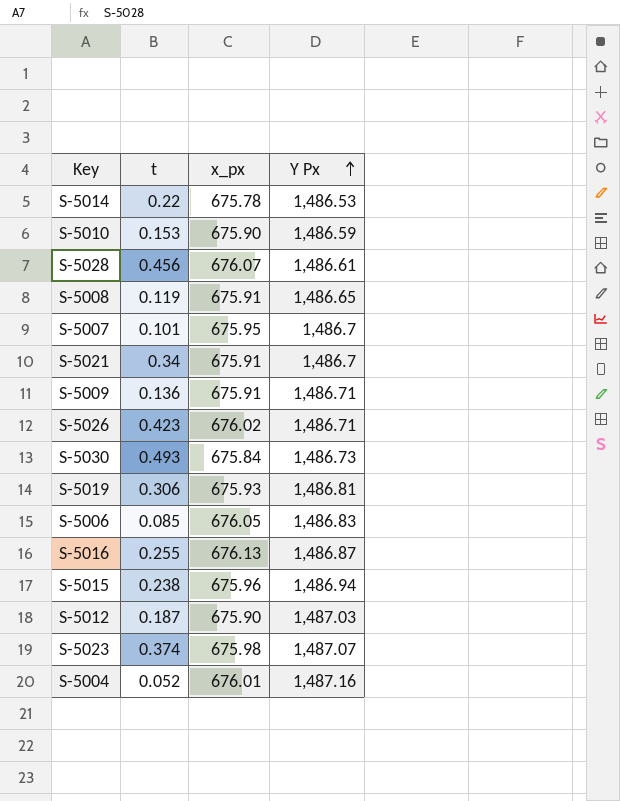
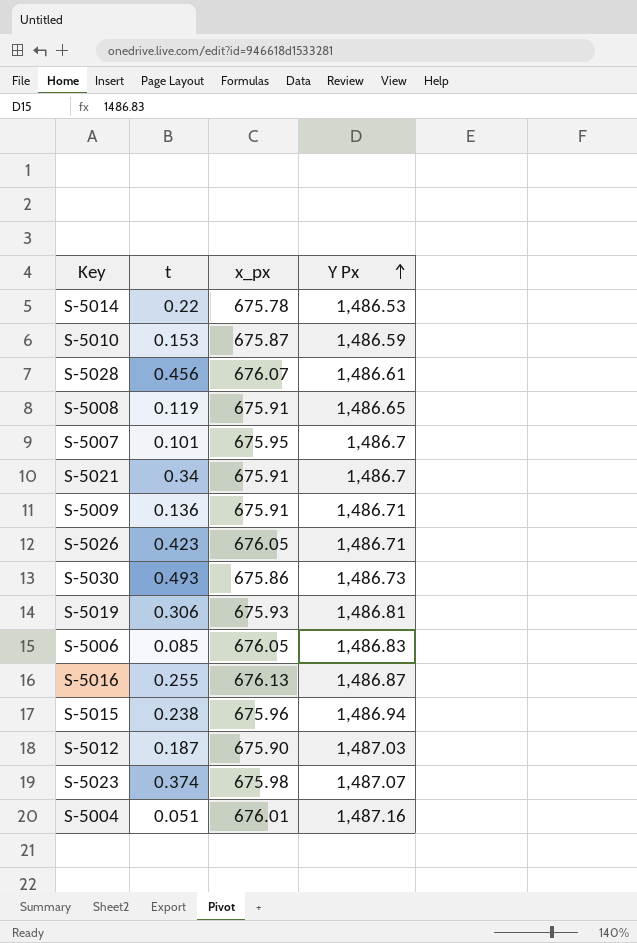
S-5010 | x_px: 675.90 -> 675.87
S-5026 | x_px: 676.02 -> 676.05
S-5030 | x_px: 675.84 -> 675.86
S-5004 | t: 0.052 -> 0.051

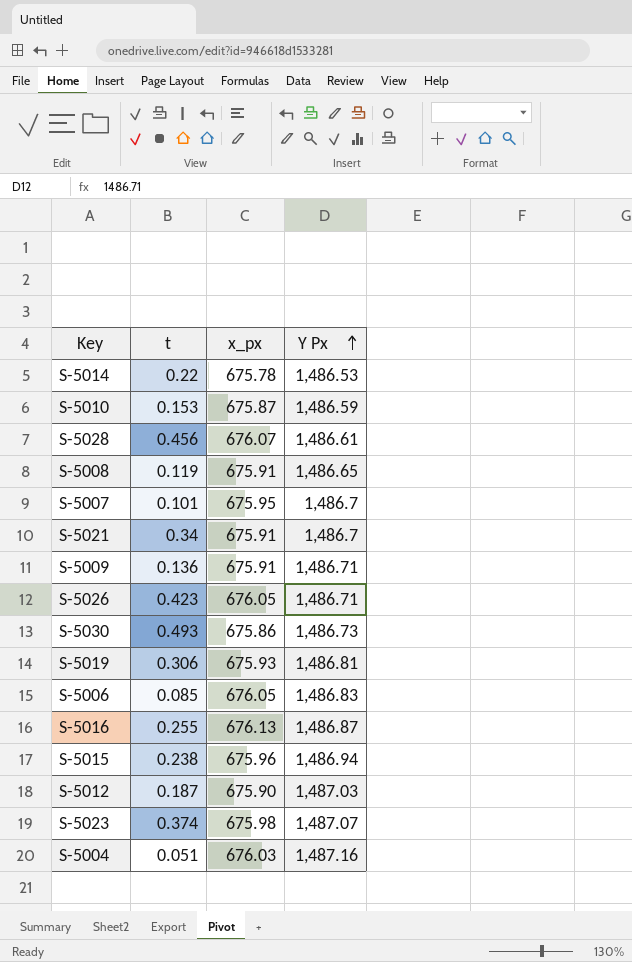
S-5004 | x_px: 676.01 -> 676.03

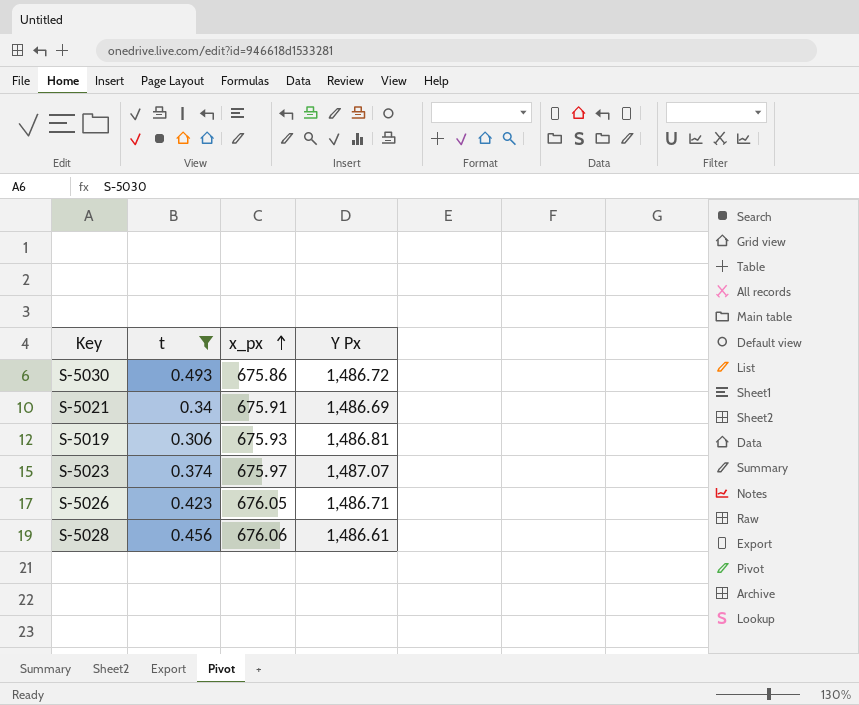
filter: none -> t >= 0.306
row order: Y Px ascending -> x_px ascending
S-5030 | Y Px: 1,486.73 -> 1,486.72
S-5021 | Y Px: 1,486.7 -> 1,486.69
S-5023 | x_px: 675.98 -> 675.97
S-5028 | x_px: 676.07 -> 676.06

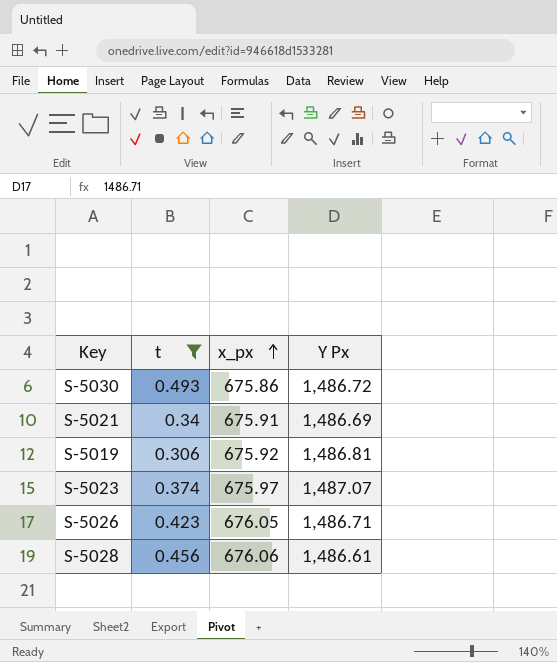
S-5019 | x_px: 675.93 -> 675.92

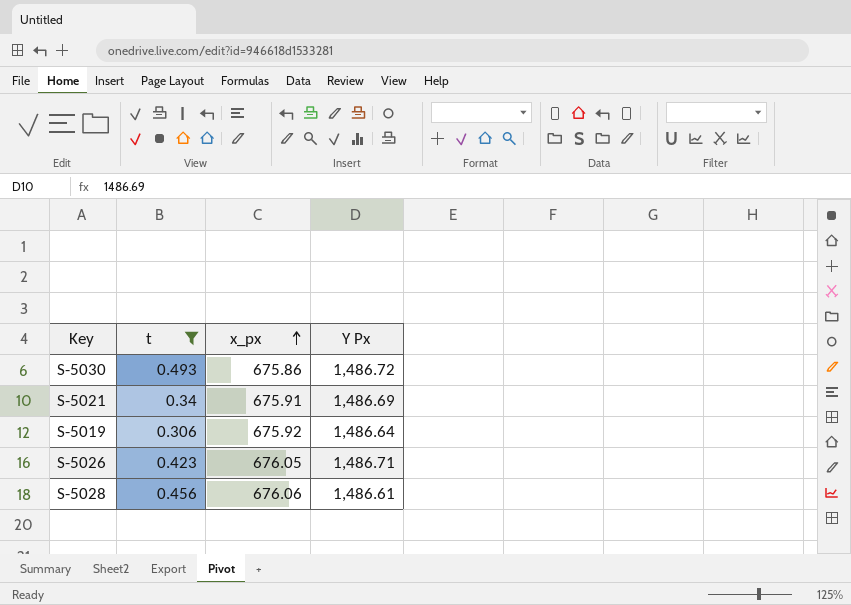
row S-5023: 0.374 | 675.97 | 1,487.07 -> none
S-5019 | Y Px: 1,486.81 -> 1,486.64

